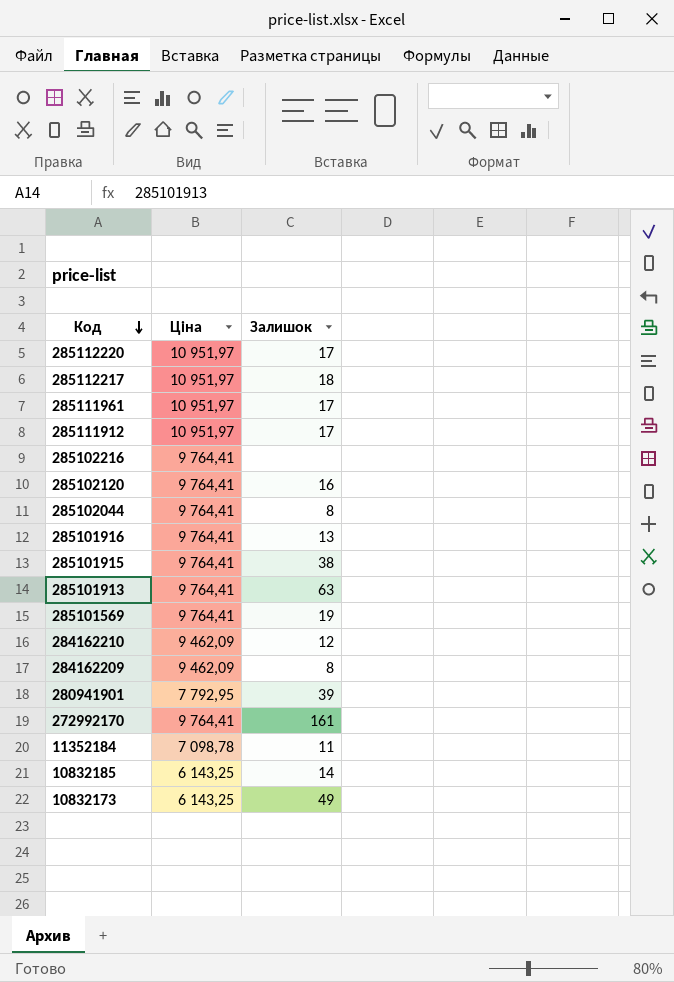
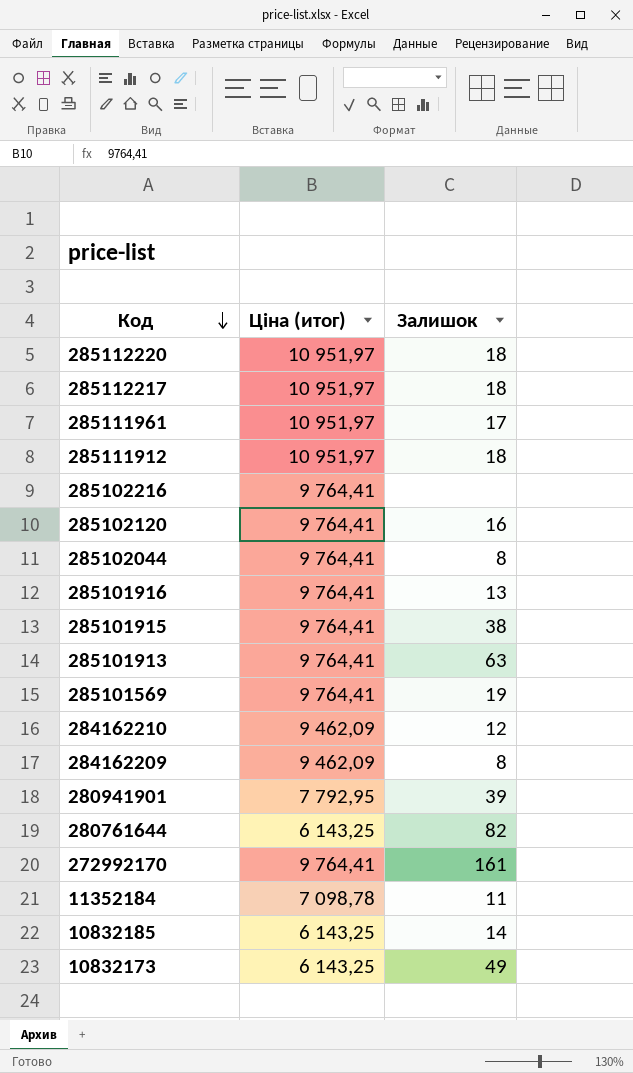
column name: Ціна -> Ціна (итог)
285112220 | Залишок: 17 -> 18
285111912 | Залишок: 17 -> 18
row 280761644: none -> 6 143,25 | 82

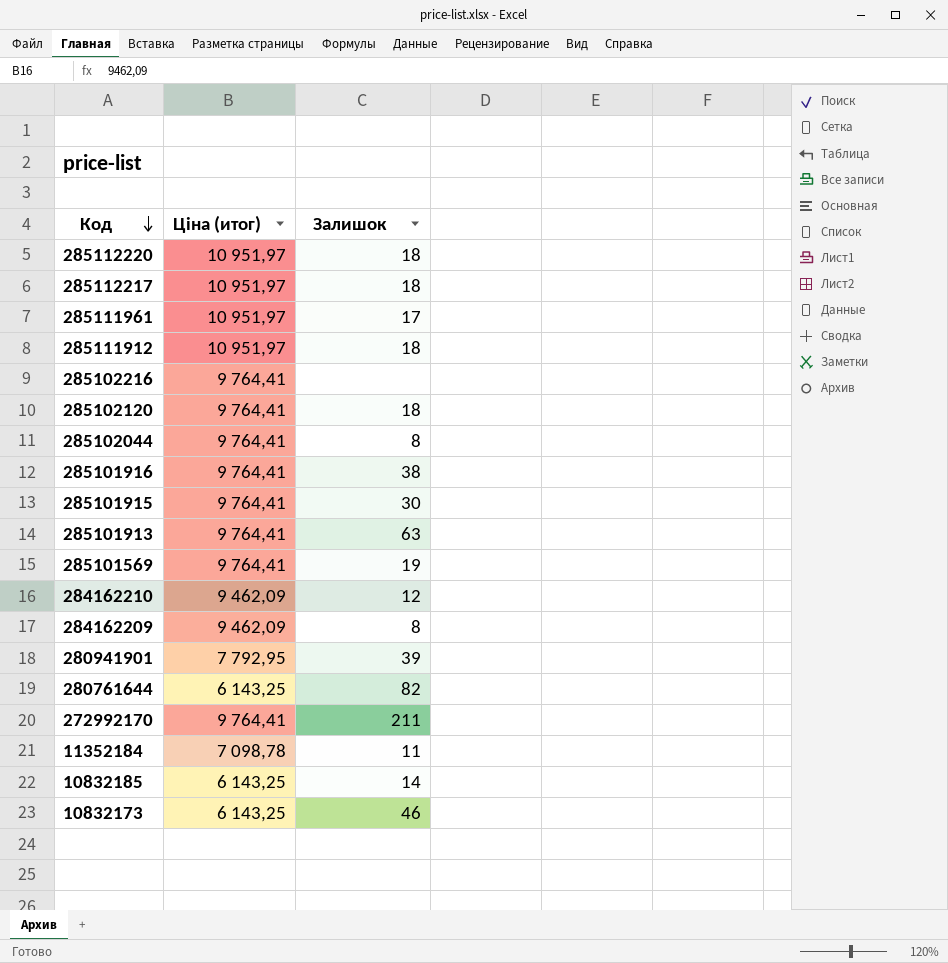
285102120 | Залишок: 16 -> 18
285101916 | Залишок: 13 -> 38
285101915 | Залишок: 38 -> 30
272992170 | Залишок: 161 -> 211
10832173 | Залишок: 49 -> 46

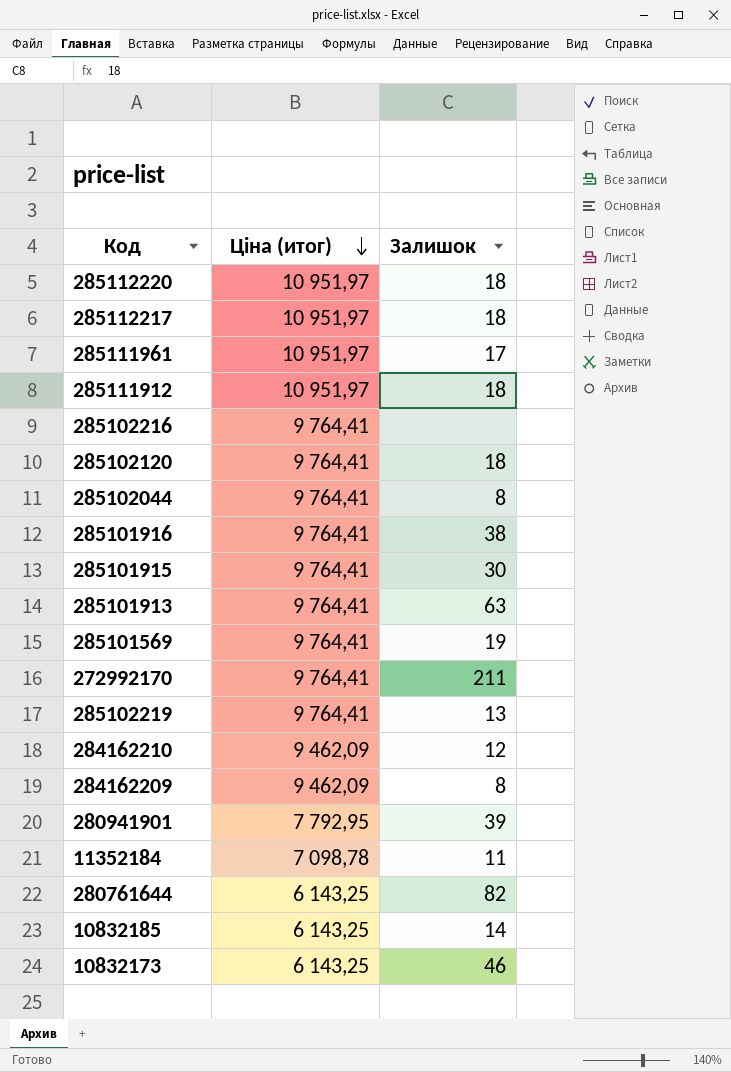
row order: Код descending -> Ціна (итог) descending
row 285102219: none -> 9 764,41 | 13

